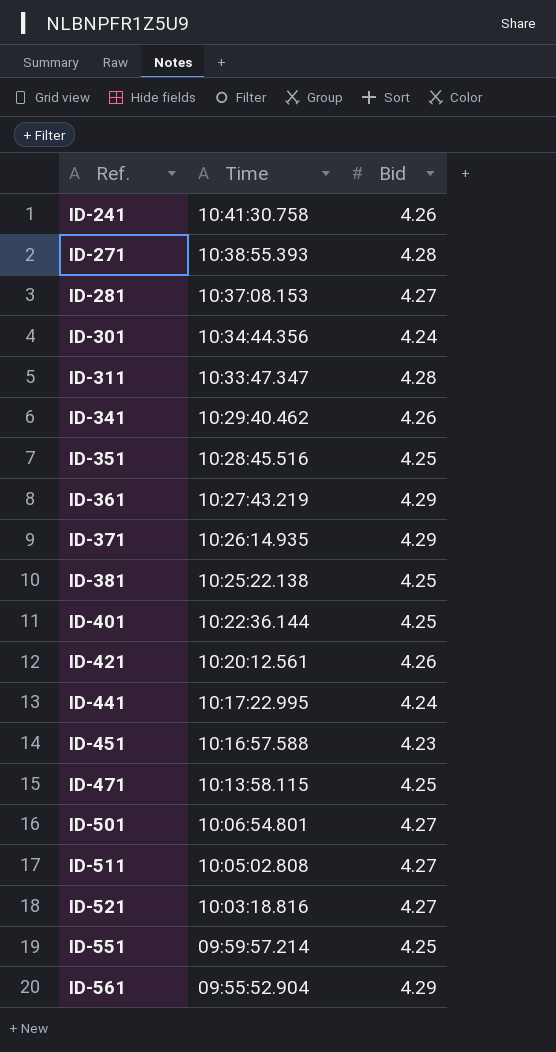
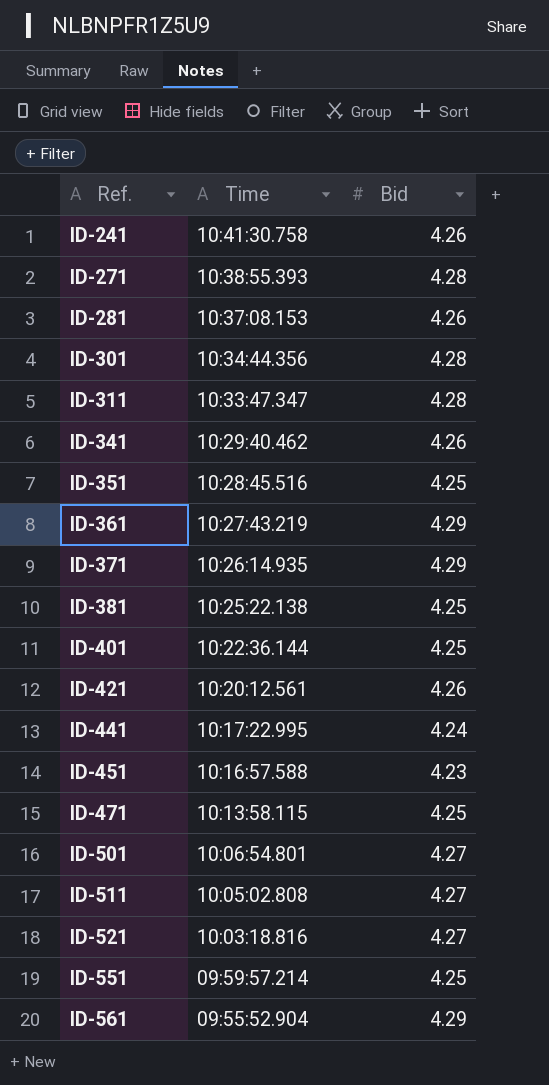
ID-281 | Bid: 4.27 -> 4.26
ID-301 | Bid: 4.24 -> 4.28

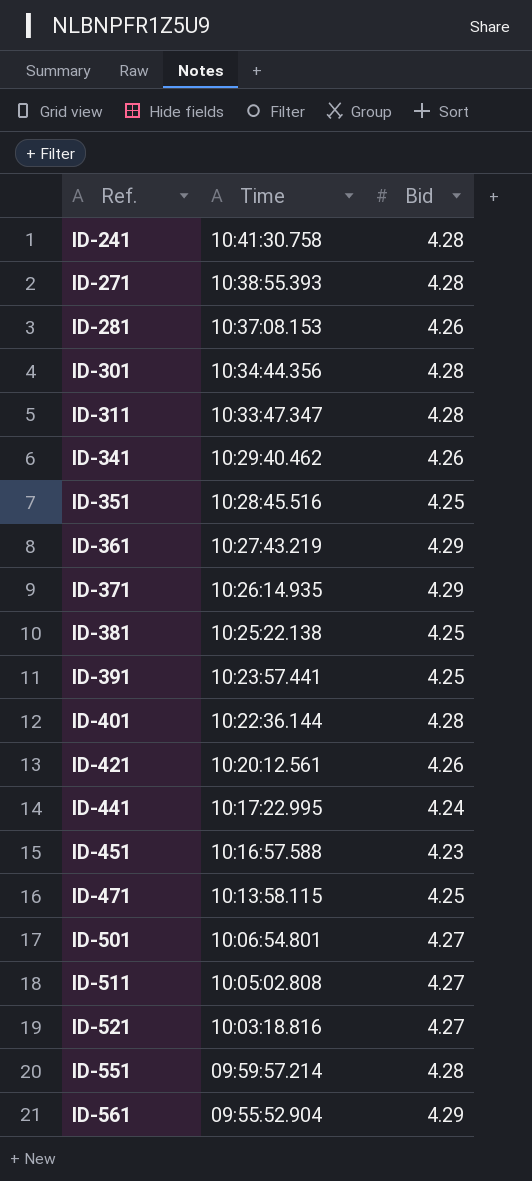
ID-241 | Bid: 4.26 -> 4.28
row ID-391: none -> 10:23:57.441 | 4.25
ID-401 | Bid: 4.25 -> 4.28
ID-551 | Bid: 4.25 -> 4.28

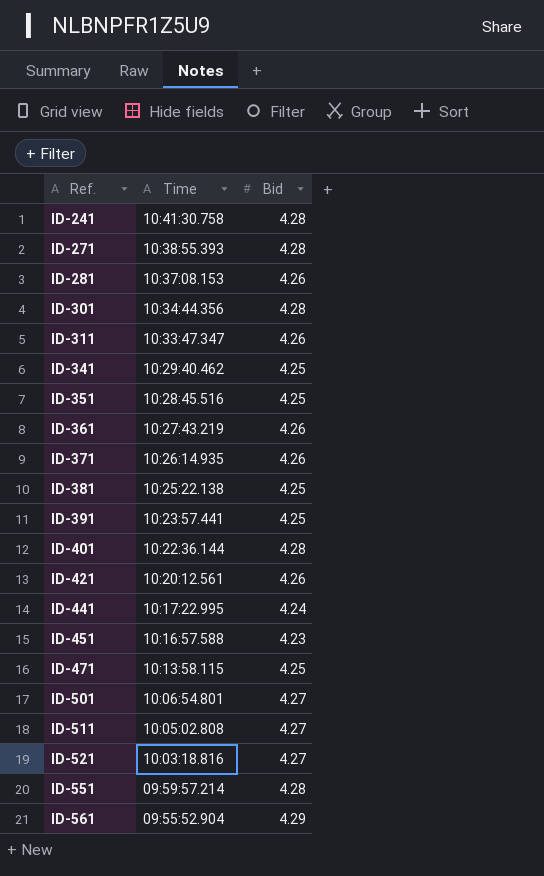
ID-311 | Bid: 4.28 -> 4.26
ID-341 | Bid: 4.26 -> 4.25
ID-361 | Bid: 4.29 -> 4.26
ID-371 | Bid: 4.29 -> 4.26

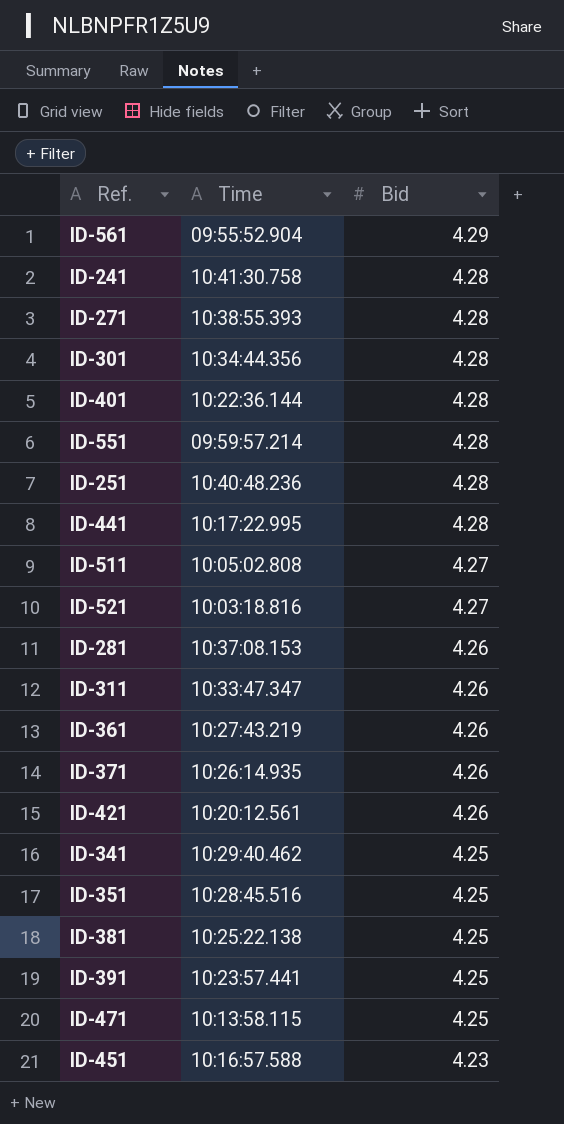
row order: Ref. ascending -> Bid descending
row ID-501: 10:06:54.801 | 4.27 -> none
row ID-251: none -> 10:40:48.236 | 4.28
ID-441 | Bid: 4.24 -> 4.28

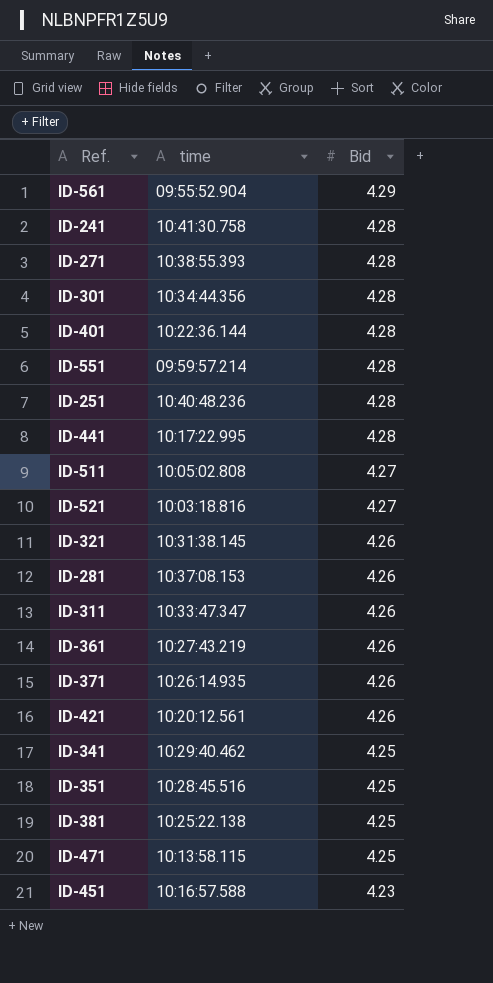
column name: Time -> time
row ID-391: 10:23:57.441 | 4.25 -> none
row ID-321: none -> 10:31:38.145 | 4.26

